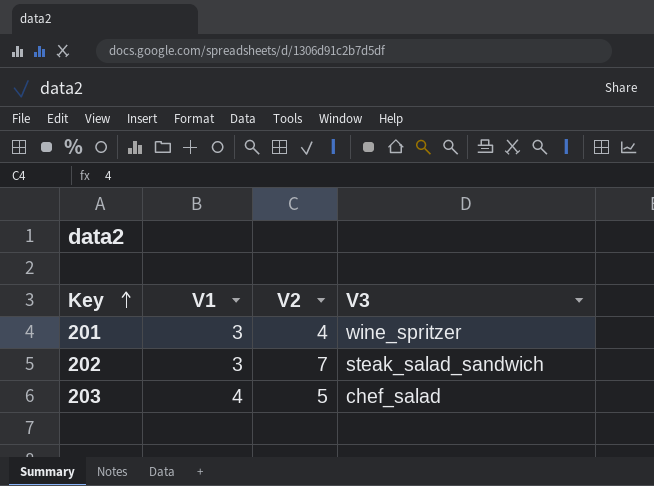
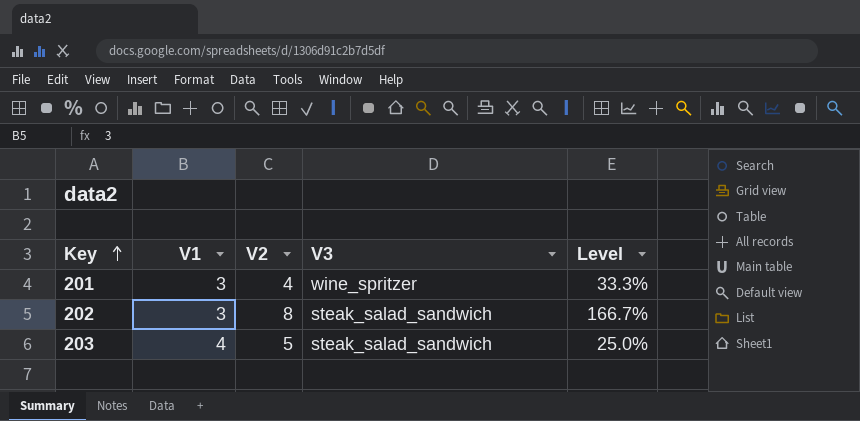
column Level | formula: none -> ([V2] - [V1]) / [V1]
202 | V2: 7 -> 8
203 | V3: chef_salad -> steak_salad_sandwich

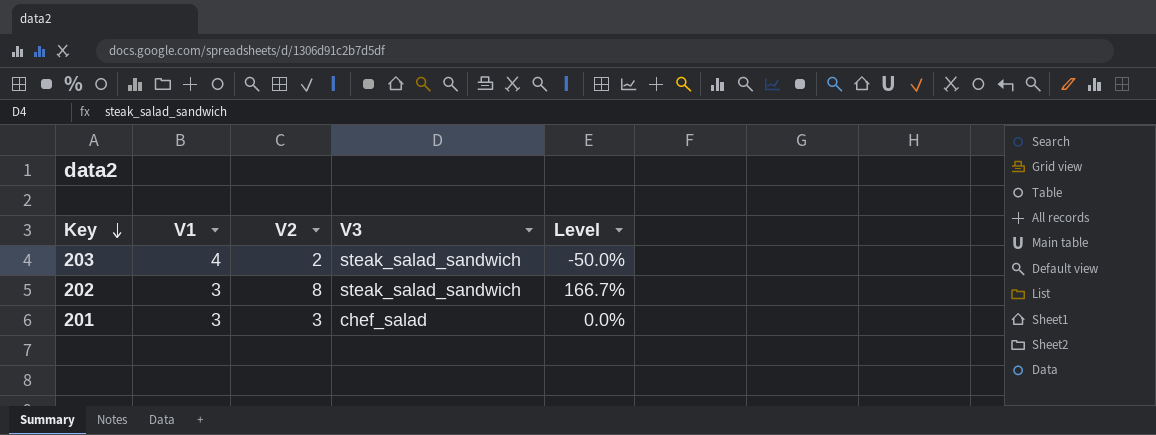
row order: Key ascending -> Key descending
203 | V2: 5 -> 2
203 | Level: 25.0% -> -50.0%
201 | V2: 4 -> 3
201 | V3: wine_spritzer -> chef_salad
201 | Level: 33.3% -> 0.0%

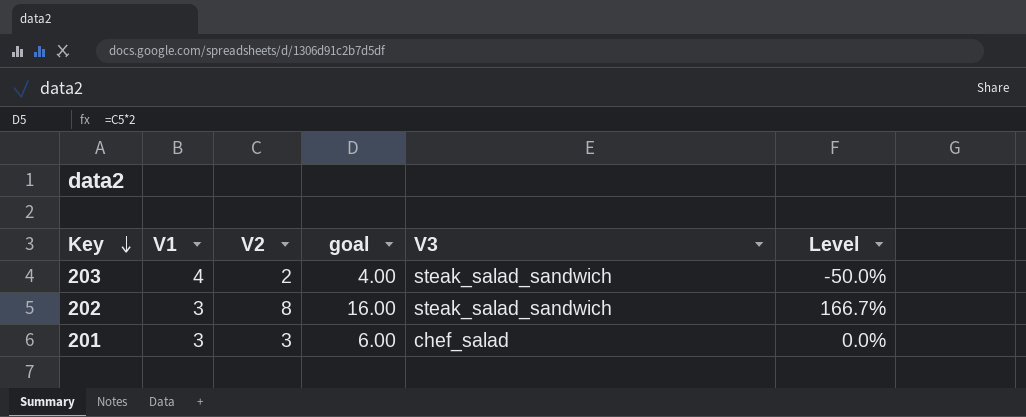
column goal | formula: none -> [V2] * 2

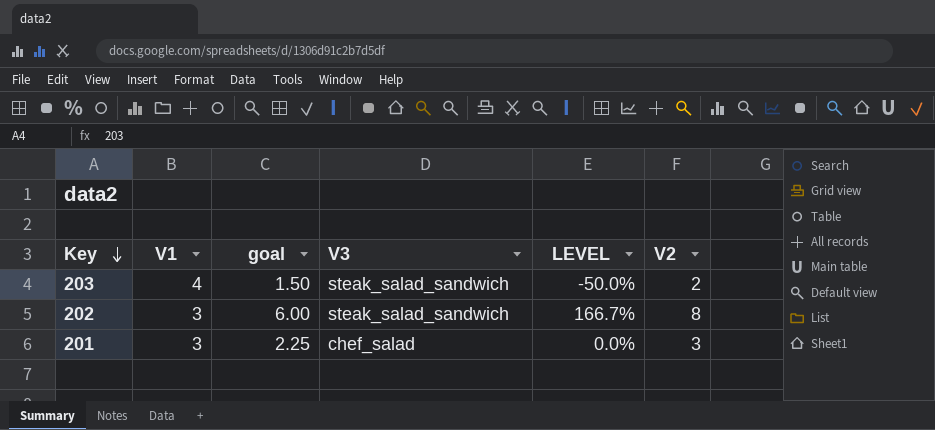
column goal | formula: [V2] * 2 -> [V2] * 0.75
column name: Level -> LEVEL
column V2 | position: 3 -> 6

